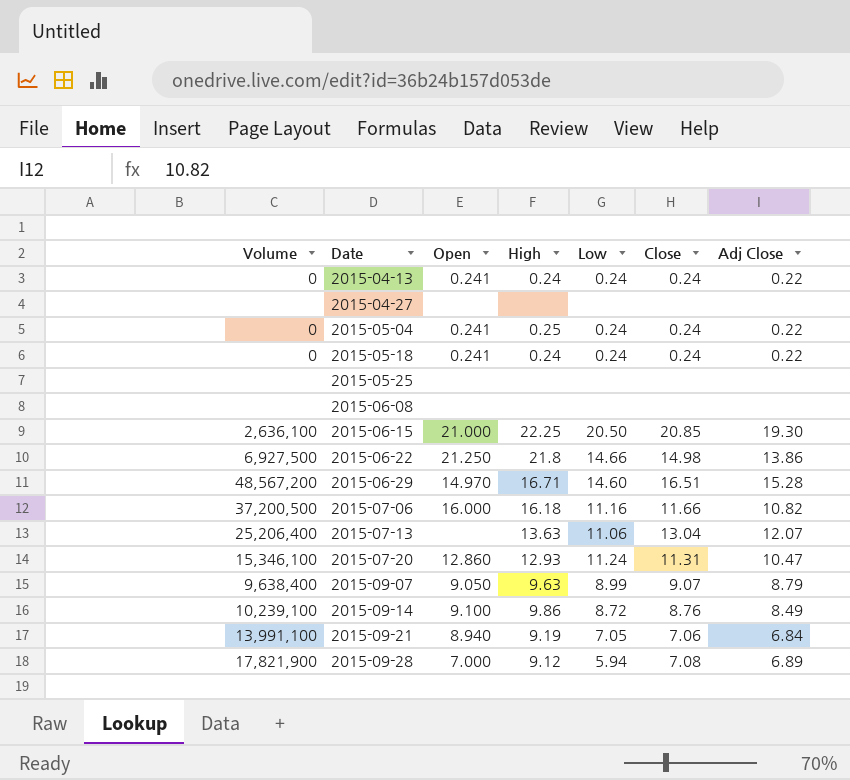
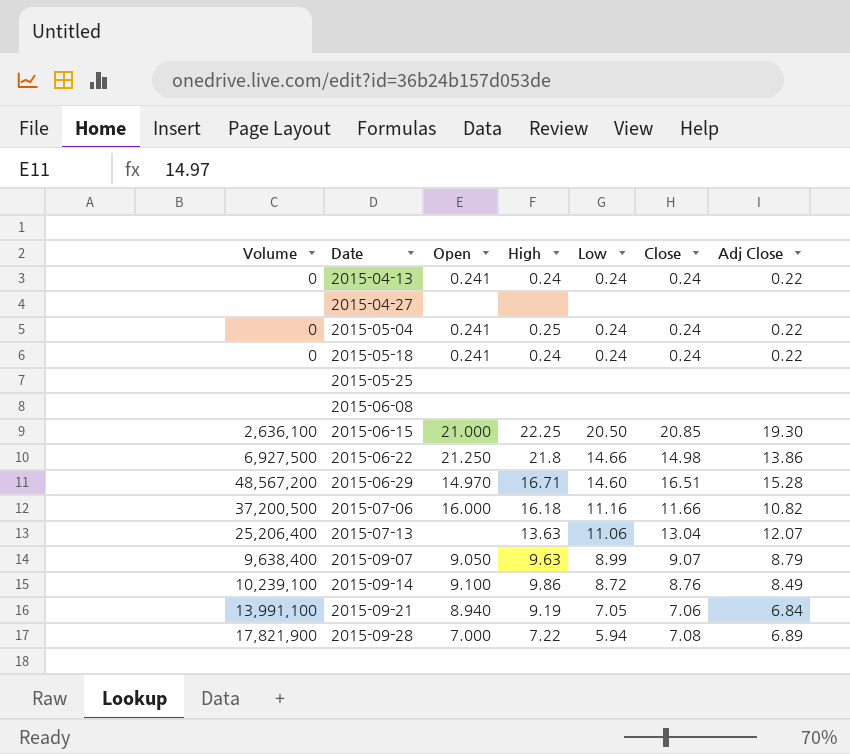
row 2015-07-20: 15,346,100 | 12.860 | 12.93 | 11.24 | 11.31 | 10.47 -> none
2015-09-28 | High: 9.12 -> 7.22

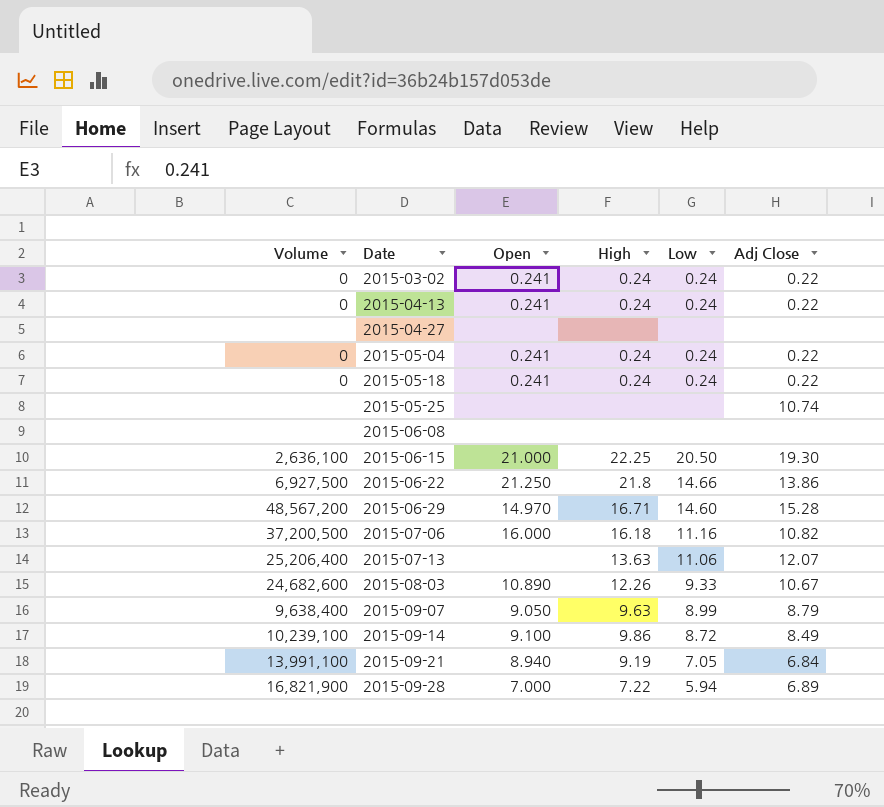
column Close | position: 6 -> none
row 2015-03-02: none -> 0 | 0.241 | 0.24 | 0.24 | 0.22
2015-05-04 | High: 0.25 -> 0.24
2015-05-25 | Adj Close: none -> 10.74
row 2015-08-03: none -> 24,682,600 | 10.890 | 12.26 | 9.33 | 10.67
2015-09-28 | Volume: 17,821,900 -> 16,821,900

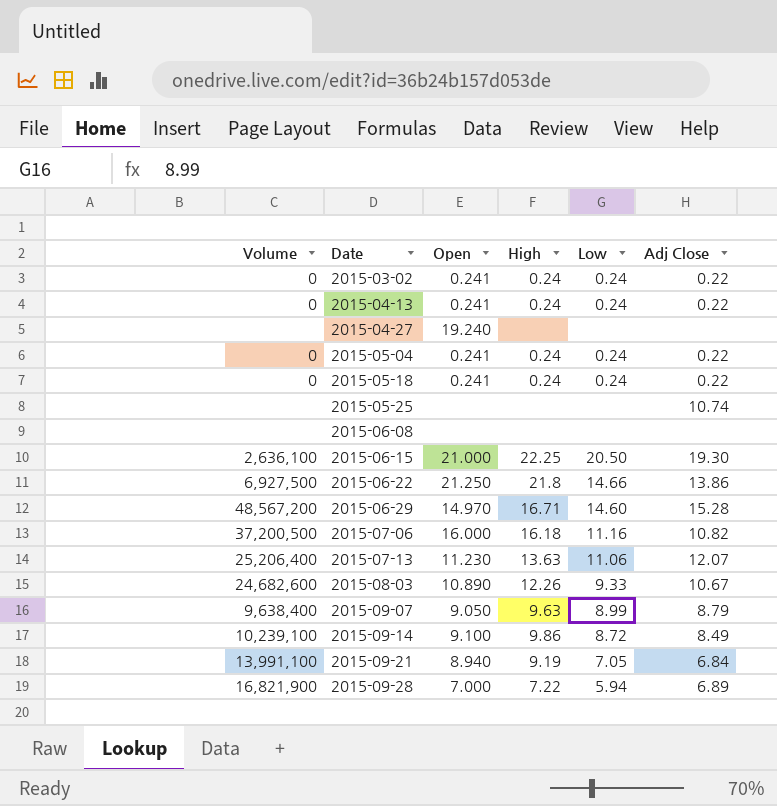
2015-04-27 | Open: none -> 19.240
2015-07-13 | Open: none -> 11.230

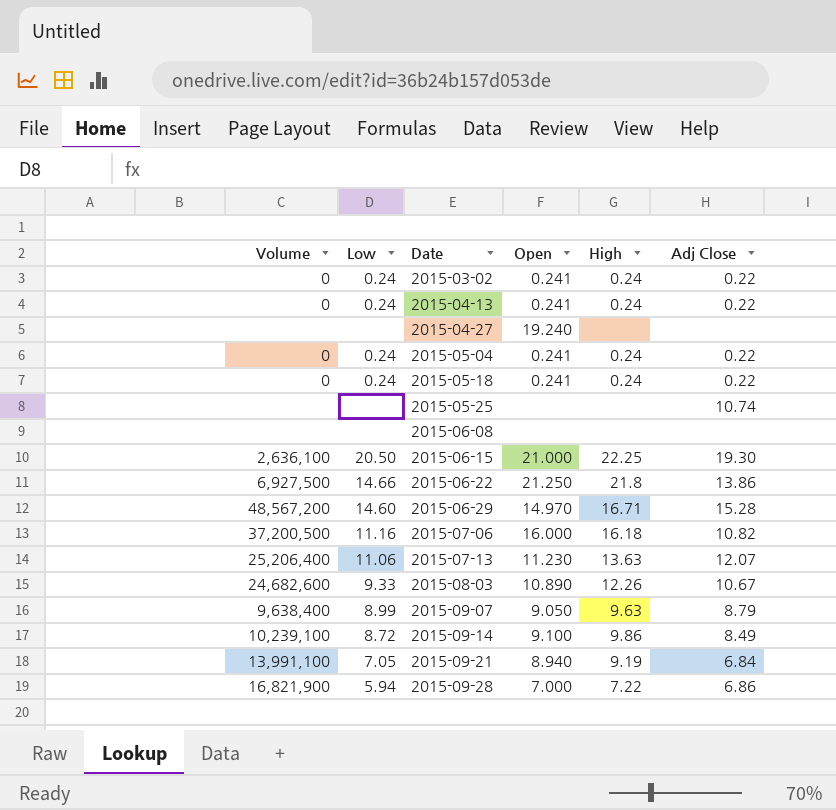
column Low | position: 5 -> 2
2015-09-28 | Adj Close: 6.89 -> 6.86

